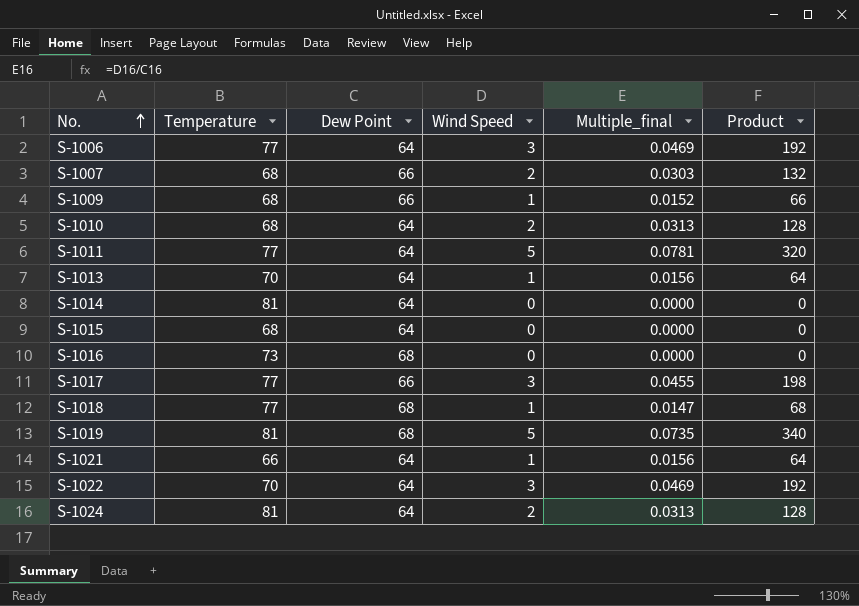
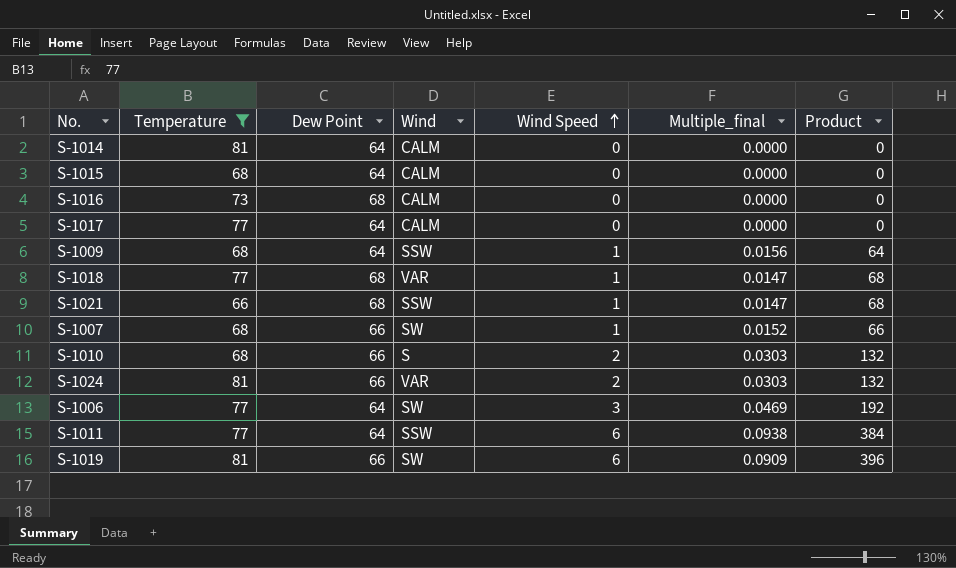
filter: none -> Temperature != 70
row order: No. ascending -> Wind Speed ascending
column Wind | position: none -> 4
S-1017 | Dew Point: 66 -> 64
S-1017 | Wind Speed: 3 -> 0
S-1017 | Multiple_final: 0.0455 -> 0.0000
S-1017 | Product: 198 -> 0
S-1009 | Dew Point: 66 -> 64
S-1009 | Multiple_final: 0.0152 -> 0.0156
S-1009 | Product: 66 -> 64
S-1021 | Dew Point: 64 -> 68
S-1021 | Multiple_final: 0.0156 -> 0.0147
S-1021 | Product: 64 -> 68
S-1007 | Wind Speed: 2 -> 1
S-1007 | Multiple_final: 0.0303 -> 0.0152
S-1007 | Product: 132 -> 66
S-1010 | Dew Point: 64 -> 66
S-1010 | Multiple_final: 0.0313 -> 0.0303
S-1010 | Product: 128 -> 132
S-1024 | Dew Point: 64 -> 66
S-1024 | Multiple_final: 0.0313 -> 0.0303
S-1024 | Product: 128 -> 132
S-1011 | Wind Speed: 5 -> 6
S-1011 | Multiple_final: 0.0781 -> 0.0938
S-1011 | Product: 320 -> 384
S-1019 | Dew Point: 68 -> 66
S-1019 | Wind Speed: 5 -> 6
S-1019 | Multiple_final: 0.0735 -> 0.0909
S-1019 | Product: 340 -> 396

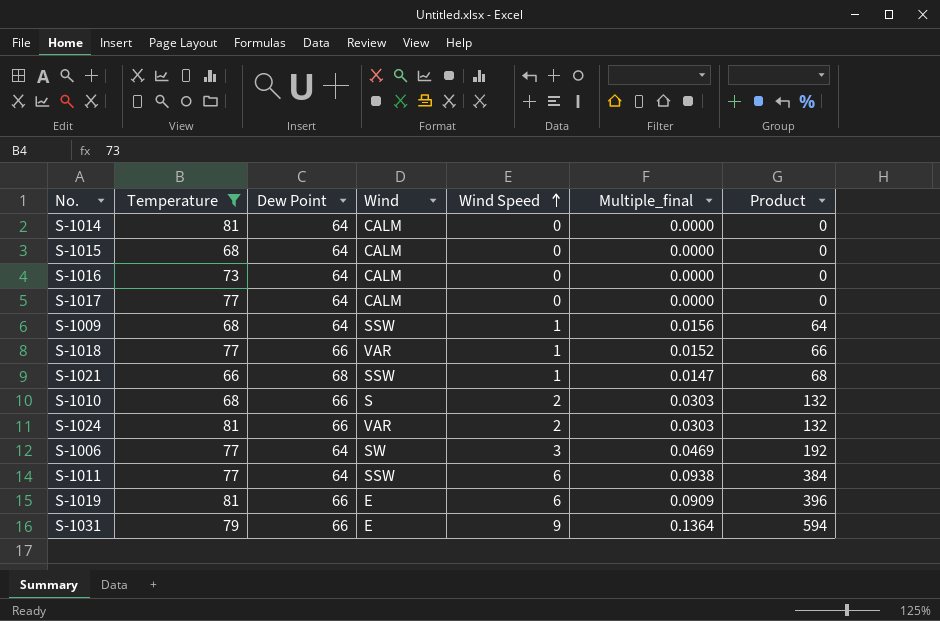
row S-1007: 68 | 66 | SW | 1 | 0.0152 | 66 -> none
S-1016 | Dew Point: 68 -> 64
S-1018 | Dew Point: 68 -> 66
S-1018 | Multiple_final: 0.0147 -> 0.0152
S-1018 | Product: 68 -> 66
S-1019 | Wind: SW -> E
row S-1031: none -> 79 | 66 | E | 9 | 0.1364 | 594

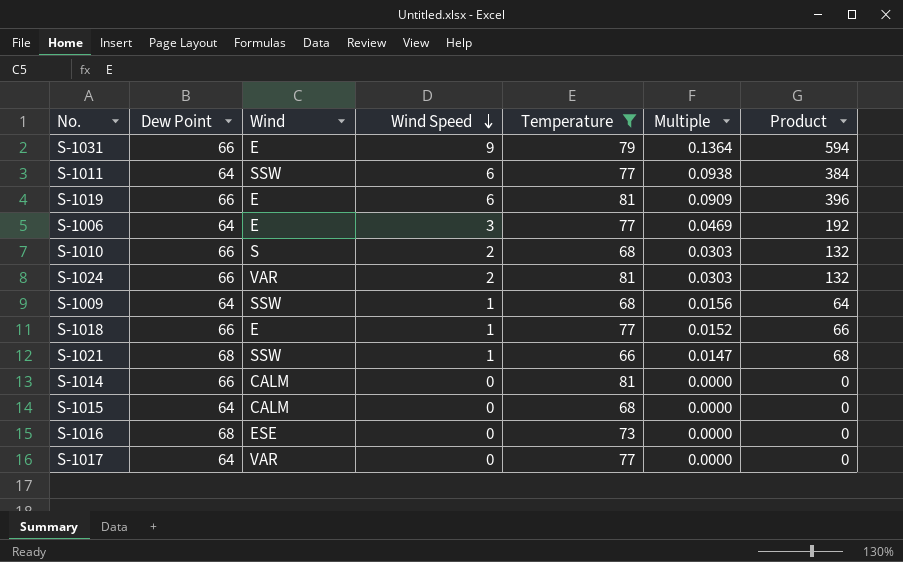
row order: Wind Speed ascending -> Wind Speed descending
column Temperature | position: 2 -> 5
column name: Multiple_final -> Multiple
S-1006 | Wind: SW -> E
S-1018 | Wind: VAR -> E
S-1014 | Dew Point: 64 -> 66
S-1016 | Dew Point: 64 -> 68
S-1016 | Wind: CALM -> ESE
S-1017 | Wind: CALM -> VAR

